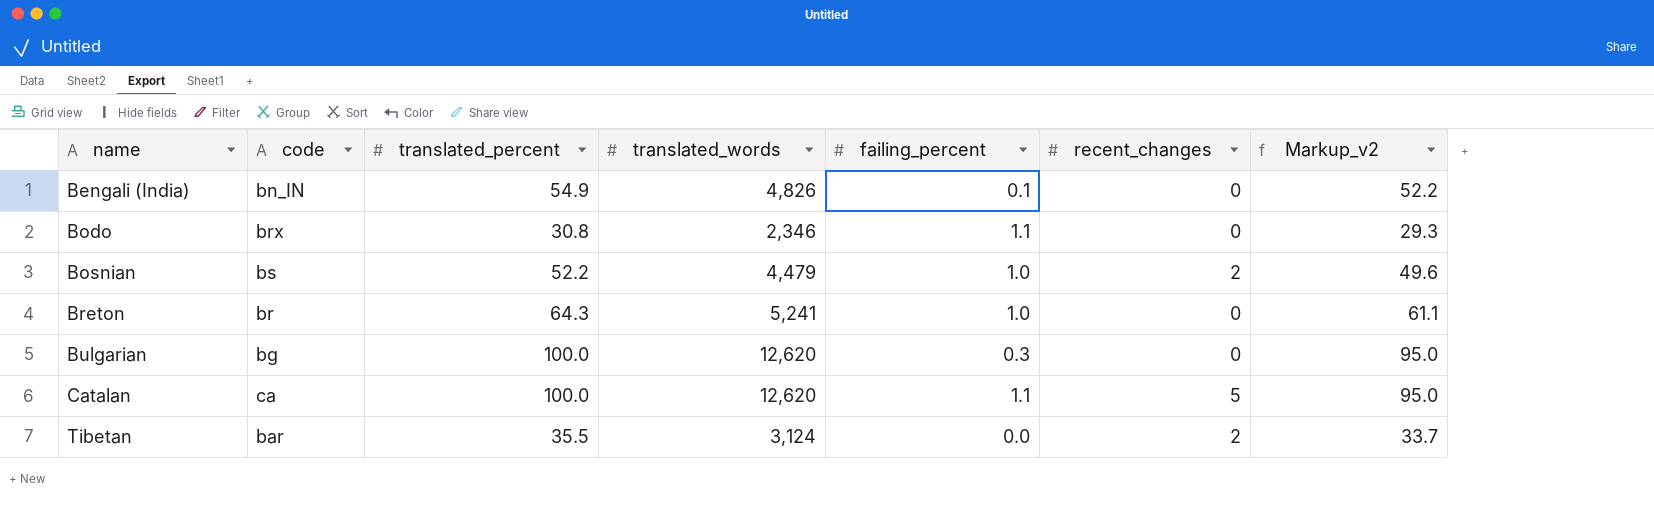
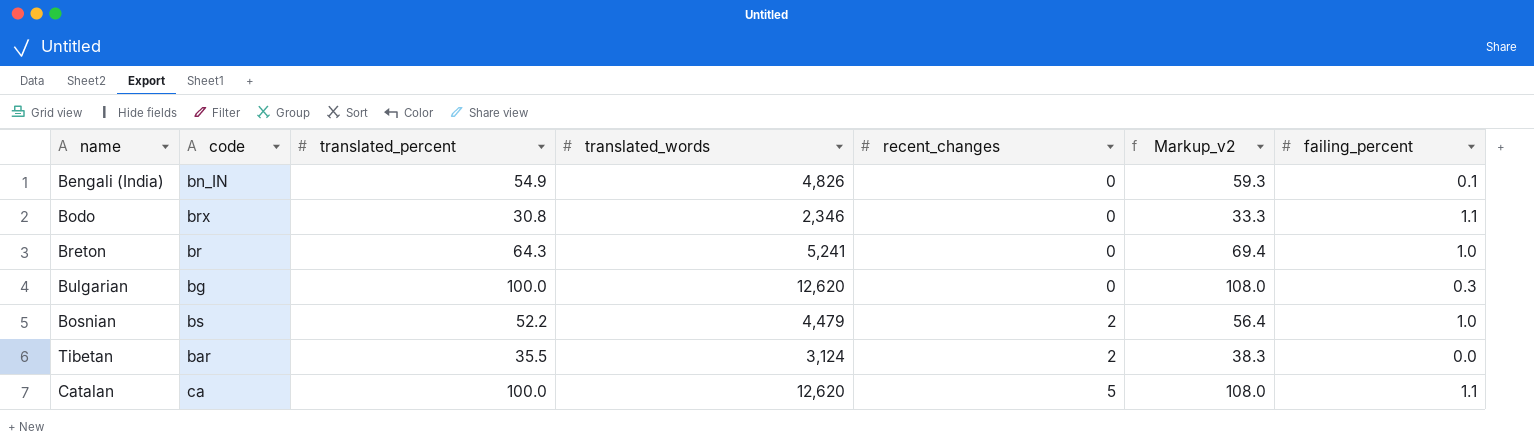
row order: name ascending -> recent_changes ascending
column Markup_v2 | formula: [translated_percent] * 0.95 -> [translated_percent] * 1.08
column failing_percent | position: 5 -> 7

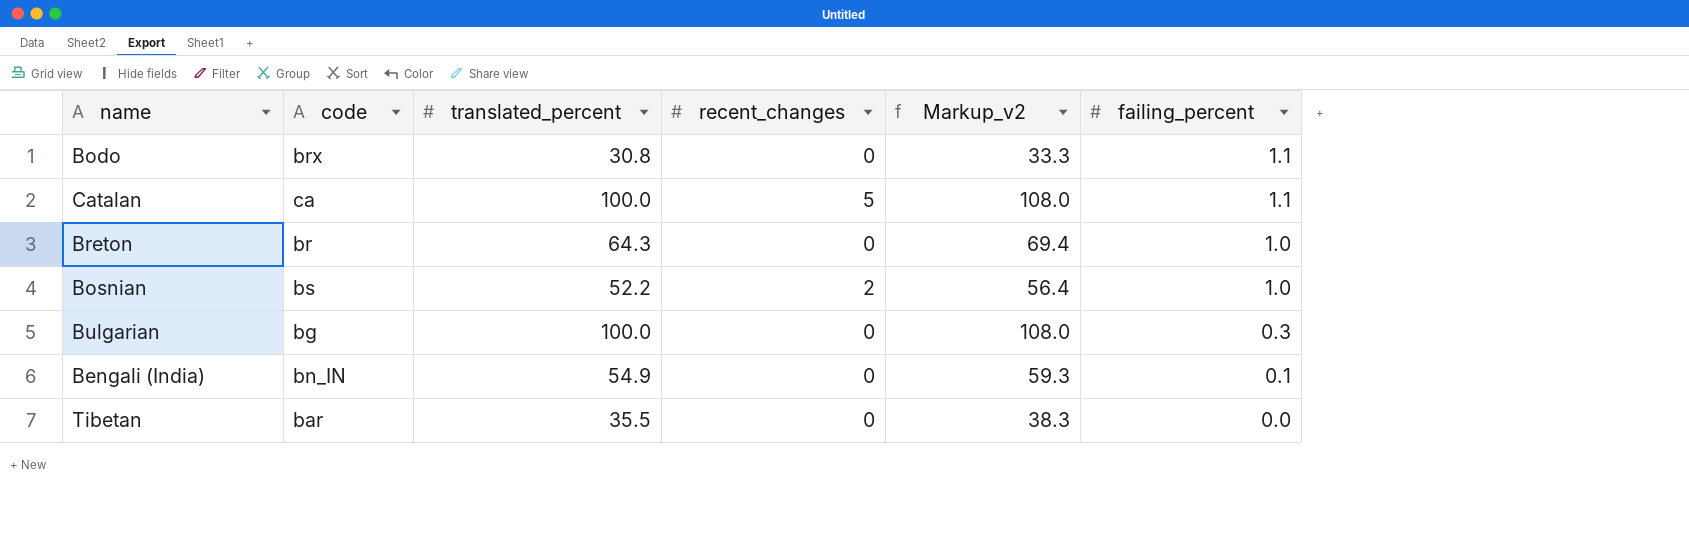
row order: recent_changes ascending -> failing_percent descending
column translated_words | position: 4 -> none
Tibetan | recent_changes: 2 -> 0

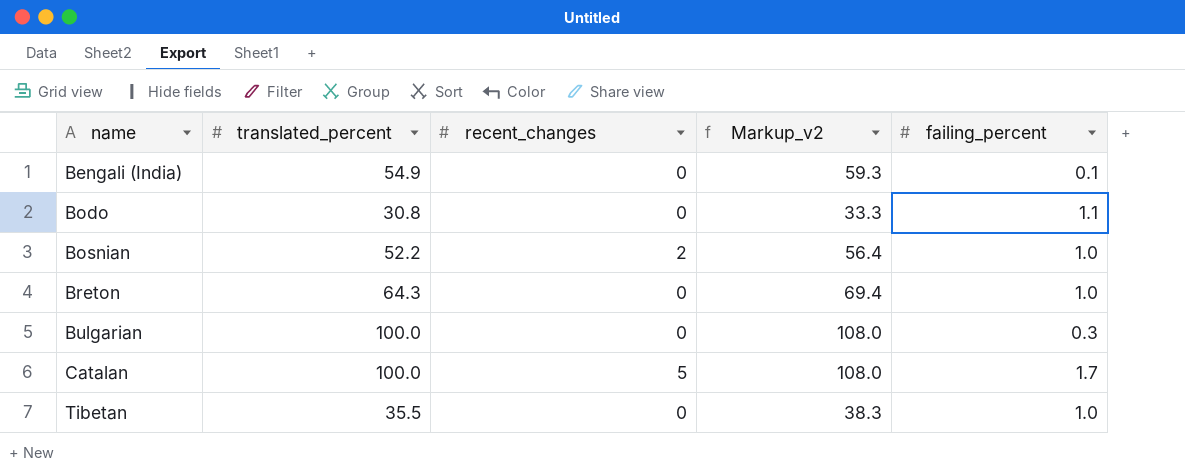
row order: failing_percent descending -> name ascending
column code | position: 2 -> none
Catalan | failing_percent: 1.1 -> 1.7
Tibetan | failing_percent: 0.0 -> 1.0

